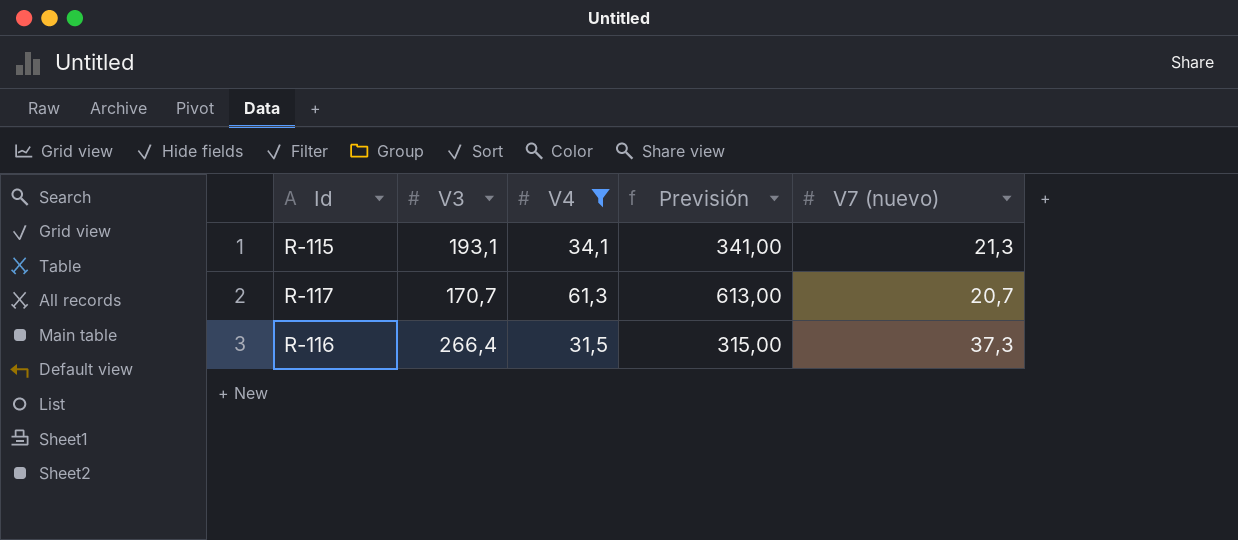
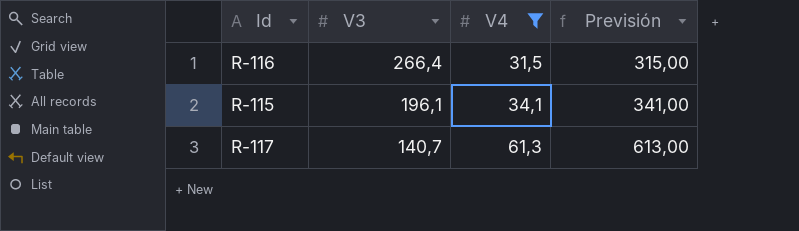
row order: none -> V3 descending
column V7 (nuevo) | position: 5 -> none
R-115 | V3: 193,1 -> 196,1
R-117 | V3: 170,7 -> 140,7

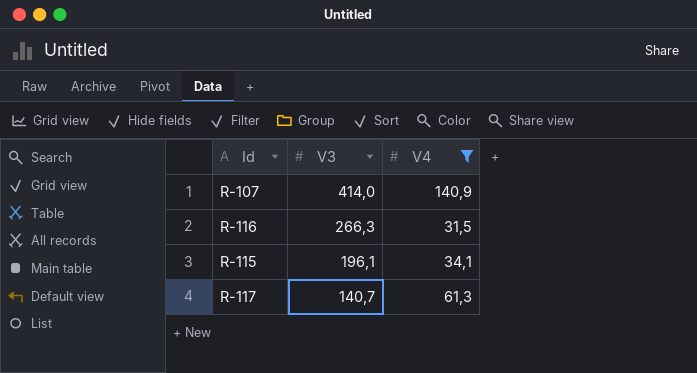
column Previsión | formula: [V4] * 10 -> none
row R-107: none -> 414,0 | 140,9
R-116 | V3: 266,4 -> 266,3

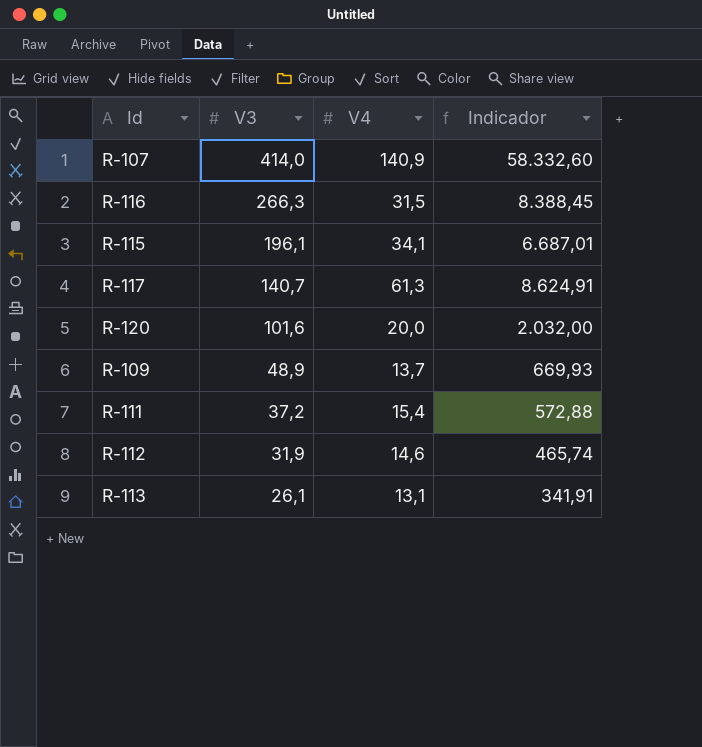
filter: V4 >= 31,5 -> none
column Indicador | formula: none -> [V3] * [V4]

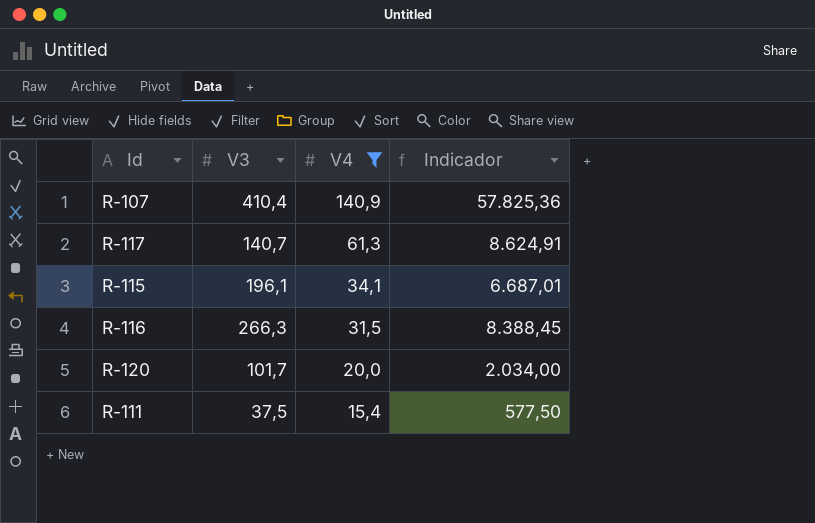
filter: none -> V4 >= 15,4
row order: V3 descending -> V4 descending
R-107 | V3: 414,0 -> 410,4
R-107 | Indicador: 58.332,60 -> 57.825,36
R-120 | V3: 101,6 -> 101,7
R-120 | Indicador: 2.032,00 -> 2.034,00
R-111 | V3: 37,2 -> 37,5
R-111 | Indicador: 572,88 -> 577,50

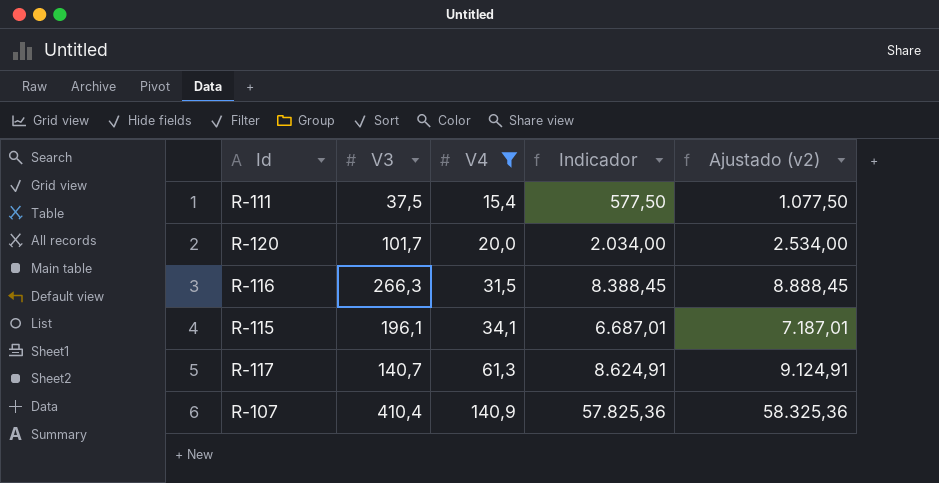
row order: V4 descending -> V4 ascending
column Ajustado (v2) | formula: none -> [Indicador] + 500

